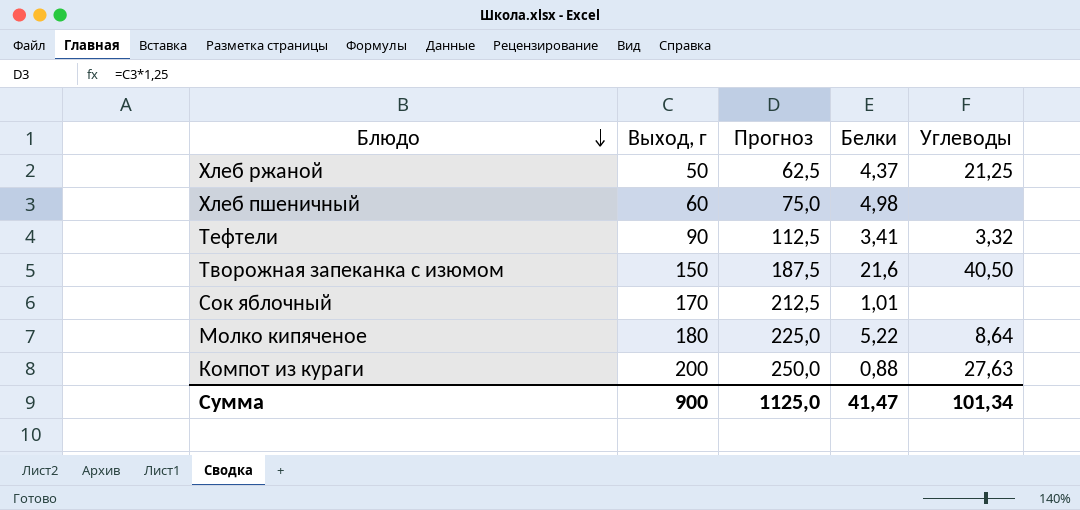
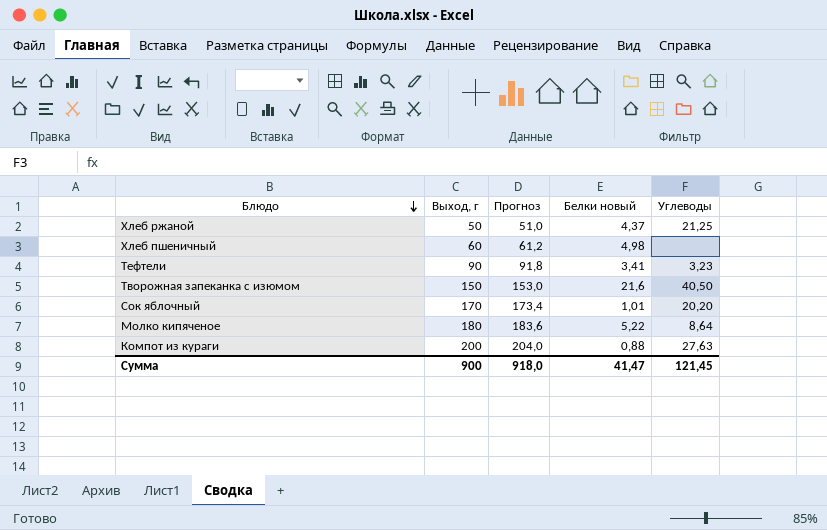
column Прогноз | formula: [Выход, г] * 1,25 -> [Выход, г] * 1,02
column name: Белки -> Белки новый
Тефтели | Углеводы: 3,32 -> 3,23
Сок яблочный | Углеводы: none -> 20,20
Сумма | Прогноз: 1125,0 -> 918,0
Сумма | Углеводы: 101,34 -> 121,45

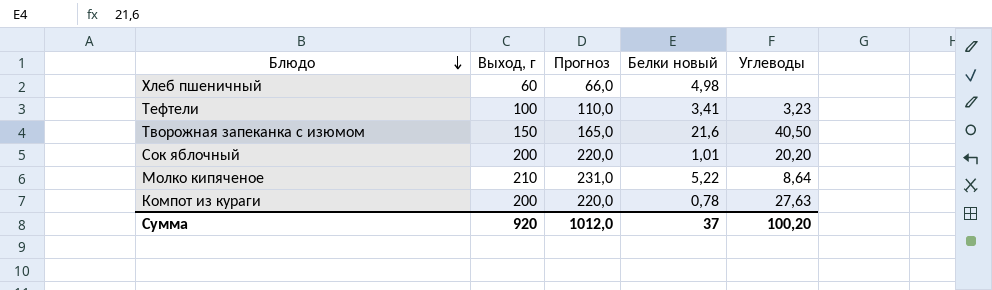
column Прогноз | formula: [Выход, г] * 1,02 -> [Выход, г] * 1,1
row Хлеб ржаной: 50 | 51,0 | 4,37 | 21,25 -> none
Тефтели | Выход, г: 90 -> 100
Сок яблочный | Выход, г: 170 -> 200
Молко кипяченое | Выход, г: 180 -> 210
Компот из кураги | Белки новый: 0,88 -> 0,78
Сумма | Выход, г: 900 -> 920
Сумма | Прогноз: 918,0 -> 1012,0
Сумма | Белки новый: 41,47 -> 37
Сумма | Углеводы: 121,45 -> 100,20

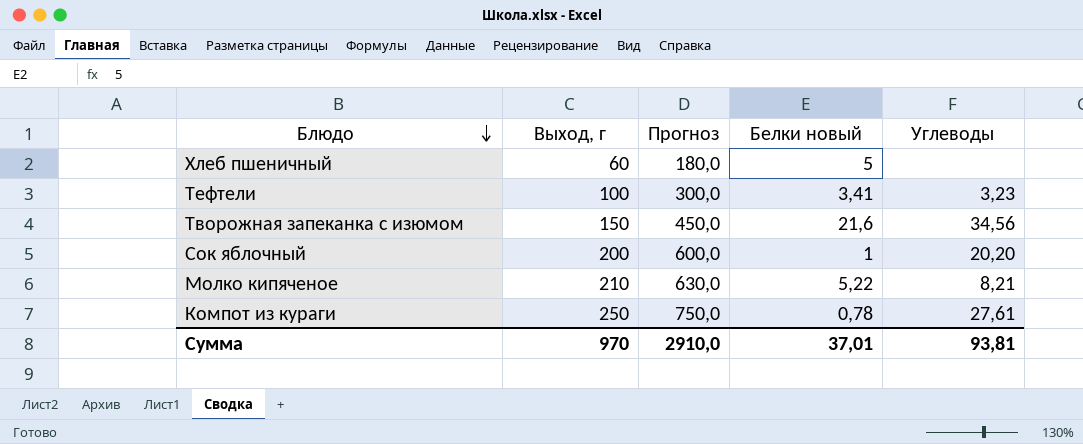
column Прогноз | formula: [Выход, г] * 1,1 -> [Выход, г] * 3
Хлеб пшеничный | Белки новый: 4,98 -> 5
Творожная запеканка с изюмом | Углеводы: 40,50 -> 34,56
Сок яблочный | Белки новый: 1,01 -> 1
Молко кипяченое | Углеводы: 8,64 -> 8,21
Компот из кураги | Выход, г: 200 -> 250
Компот из кураги | Углеводы: 27,63 -> 27,61
Сумма | Выход, г: 920 -> 970
Сумма | Прогноз: 1012,0 -> 2910,0
Сумма | Белки новый: 37 -> 37,01
Сумма | Углеводы: 100,20 -> 93,81

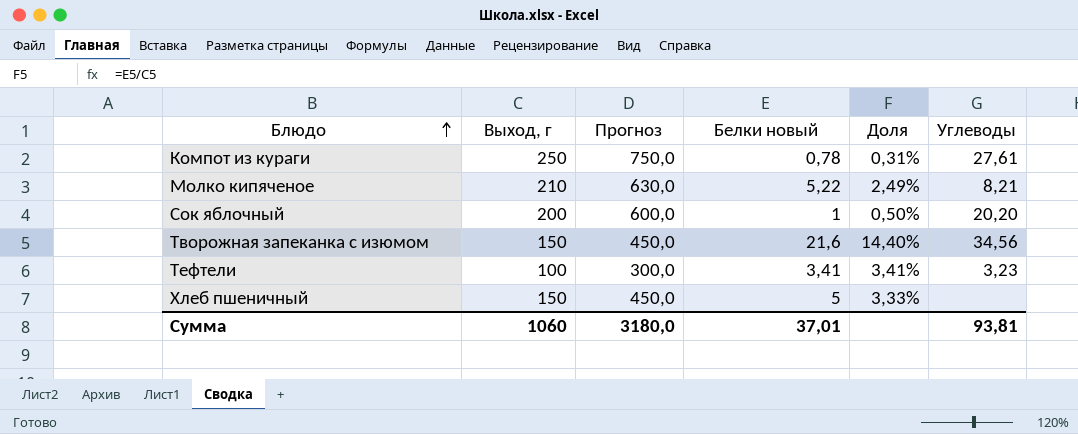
row order: Блюдо descending -> Блюдо ascending
column Доля | formula: none -> [Белки новый] / [Выход, г]
Хлеб пшеничный | Выход, г: 60 -> 150
Хлеб пшеничный | Прогноз: 180,0 -> 450,0
Сумма | Выход, г: 970 -> 1060
Сумма | Прогноз: 2910,0 -> 3180,0

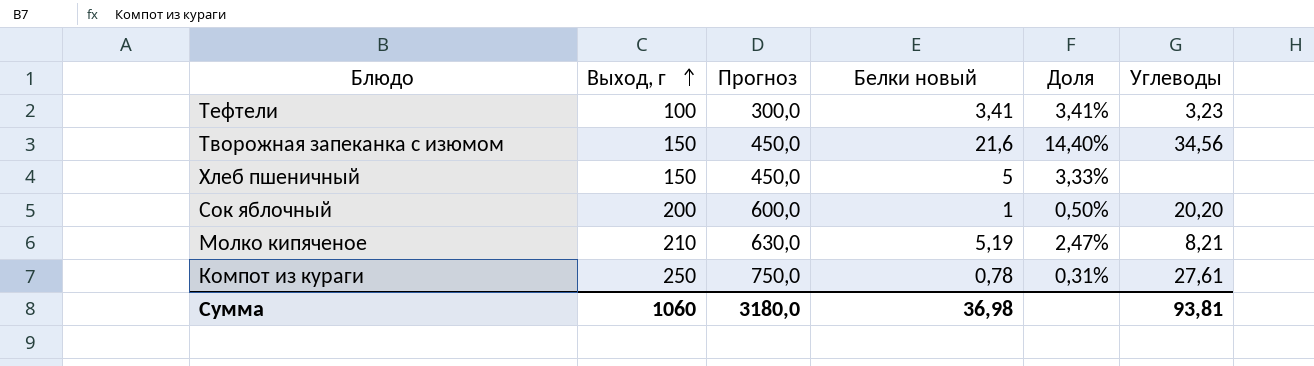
row order: Блюдо ascending -> Выход, г ascending
Молко кипяченое | Белки новый: 5,22 -> 5,19
Молко кипяченое | Доля: 2,49% -> 2,47%
Сумма | Белки новый: 37,01 -> 36,98

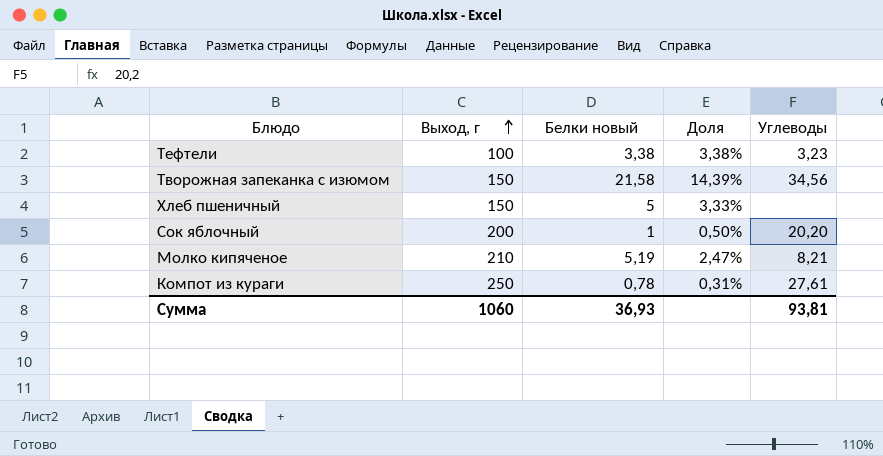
column Прогноз | formula: [Выход, г] * 3 -> none
Тефтели | Белки новый: 3,41 -> 3,38
Тефтели | Доля: 3,41% -> 3,38%
Творожная запеканка с изюмом | Белки новый: 21,6 -> 21,58
Творожная запеканка с изюмом | Доля: 14,40% -> 14,39%
Сумма | Белки новый: 36,98 -> 36,93

